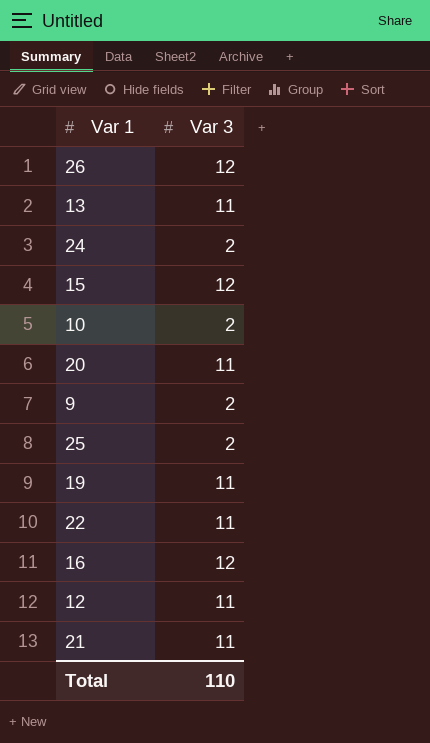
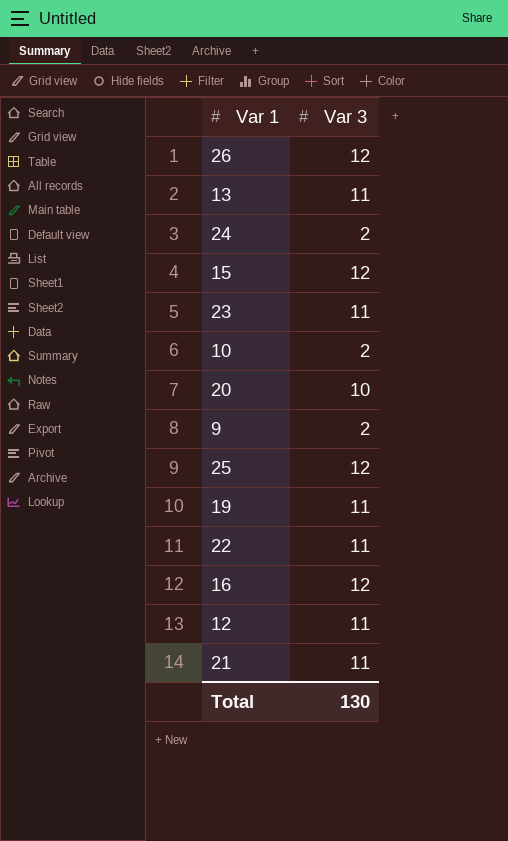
row 23: none -> 11
20 | Var 3: 11 -> 10
25 | Var 3: 2 -> 12
Total | Var 3: 110 -> 130

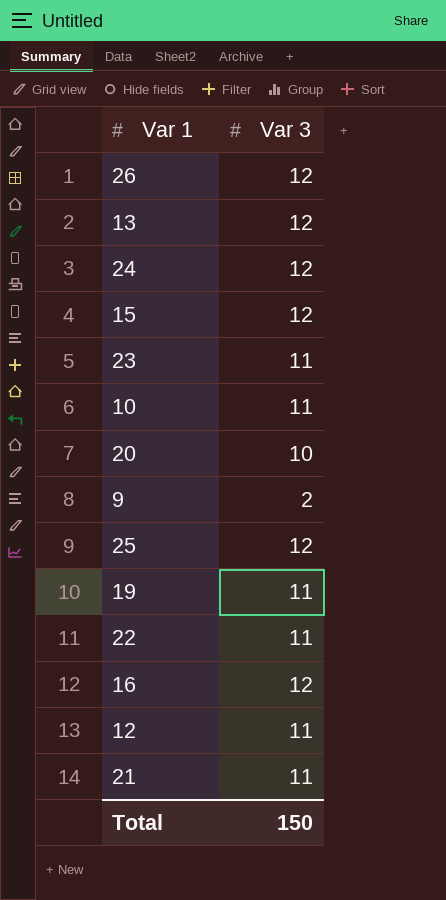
13 | Var 3: 11 -> 12
24 | Var 3: 2 -> 12
10 | Var 3: 2 -> 11
Total | Var 3: 130 -> 150

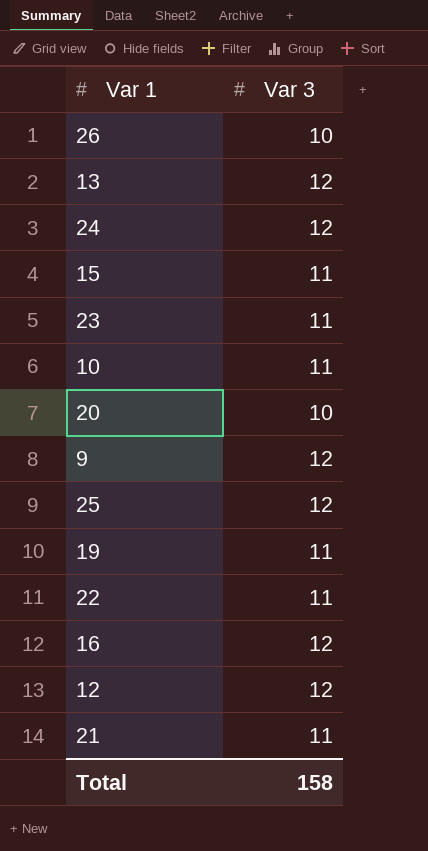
26 | Var 3: 12 -> 10
15 | Var 3: 12 -> 11
9 | Var 3: 2 -> 12
12 | Var 3: 11 -> 12
Total | Var 3: 150 -> 158

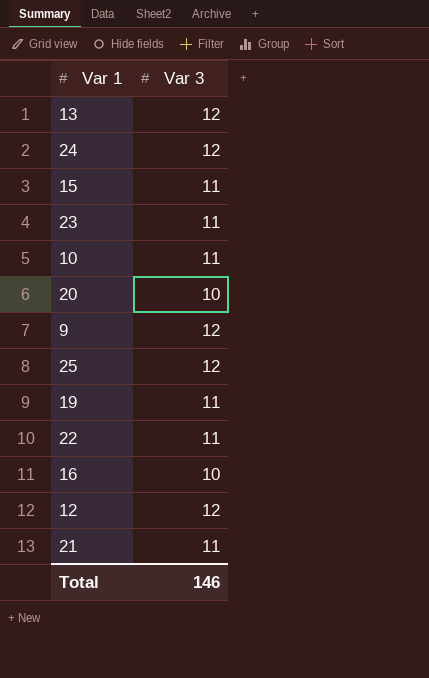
row 26: 10 -> none
16 | Var 3: 12 -> 10
Total | Var 3: 158 -> 146

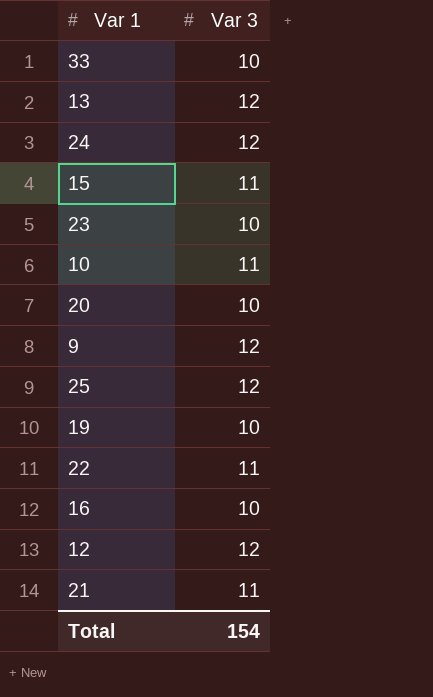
row 33: none -> 10
23 | Var 3: 11 -> 10
19 | Var 3: 11 -> 10
Total | Var 3: 146 -> 154

